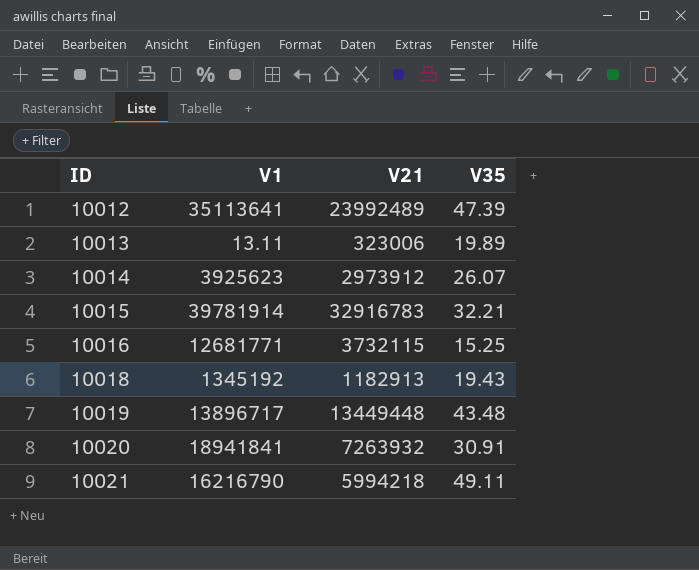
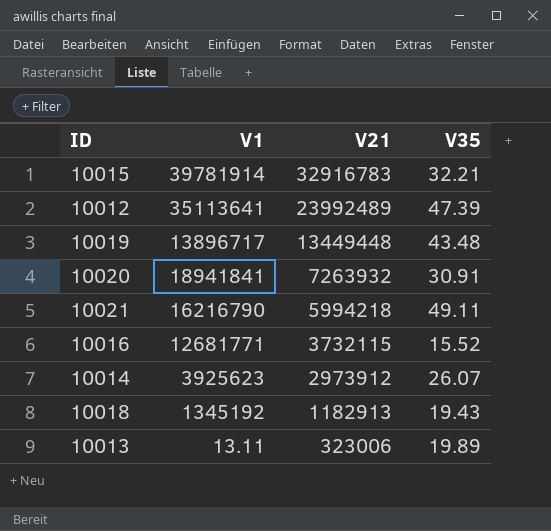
row order: ID ascending -> V21 descending
10016 | V35: 15.25 -> 15.52

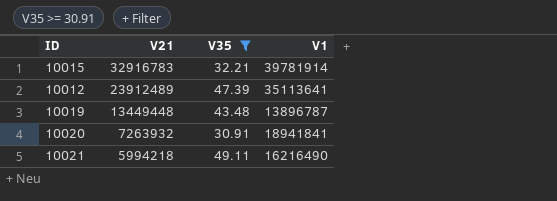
filter: none -> V35 >= 30.91
column V1 | position: 2 -> 4
10012 | V21: 23992489 -> 23912489
10019 | V1: 13896717 -> 13896787
10021 | V1: 16216790 -> 16216490

